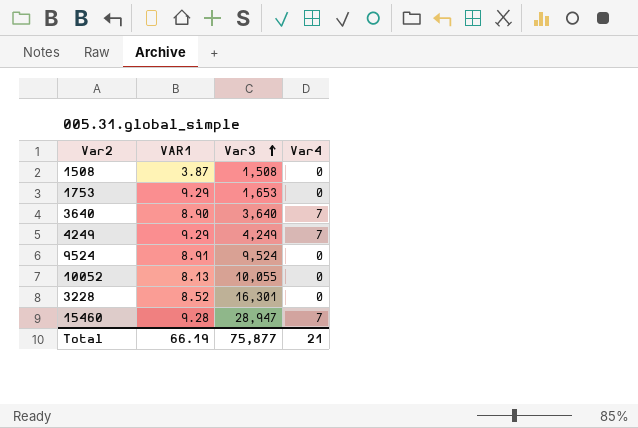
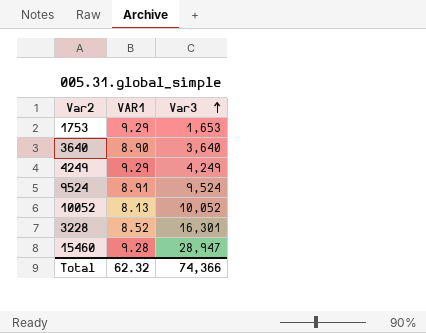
column Var4 | position: 4 -> none
row 1508: 3.87 | 1,508 | 0 -> none
10052 | Var3: 10,055 -> 10,052
Total | VAR1: 66.19 -> 62.32
Total | Var3: 75,877 -> 74,366

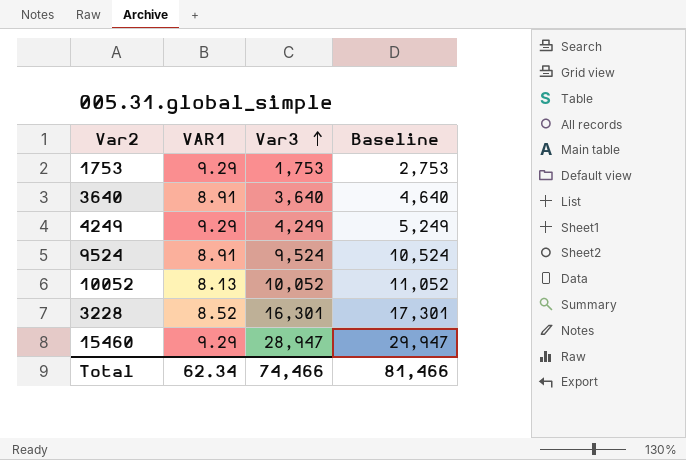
column Baseline | formula: none -> [Var3] + 1000
1753 | Var3: 1,653 -> 1,753
3640 | VAR1: 8.90 -> 8.91
15460 | VAR1: 9.28 -> 9.29
Total | VAR1: 62.32 -> 62.34
Total | Var3: 74,366 -> 74,466

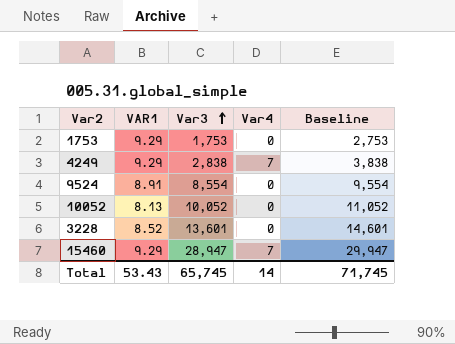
column Var4 | position: none -> 4
row 3640: 8.91 | 3,640 | 4,640 -> none
4249 | Var3: 4,249 -> 2,838
4249 | Baseline: 5,249 -> 3,838
9524 | Var3: 9,524 -> 8,554
9524 | Baseline: 10,524 -> 9,554
3228 | Var3: 16,301 -> 13,601
3228 | Baseline: 17,301 -> 14,601
Total | VAR1: 62.34 -> 53.43
Total | Var3: 74,466 -> 65,745
Total | Baseline: 81,466 -> 71,745

